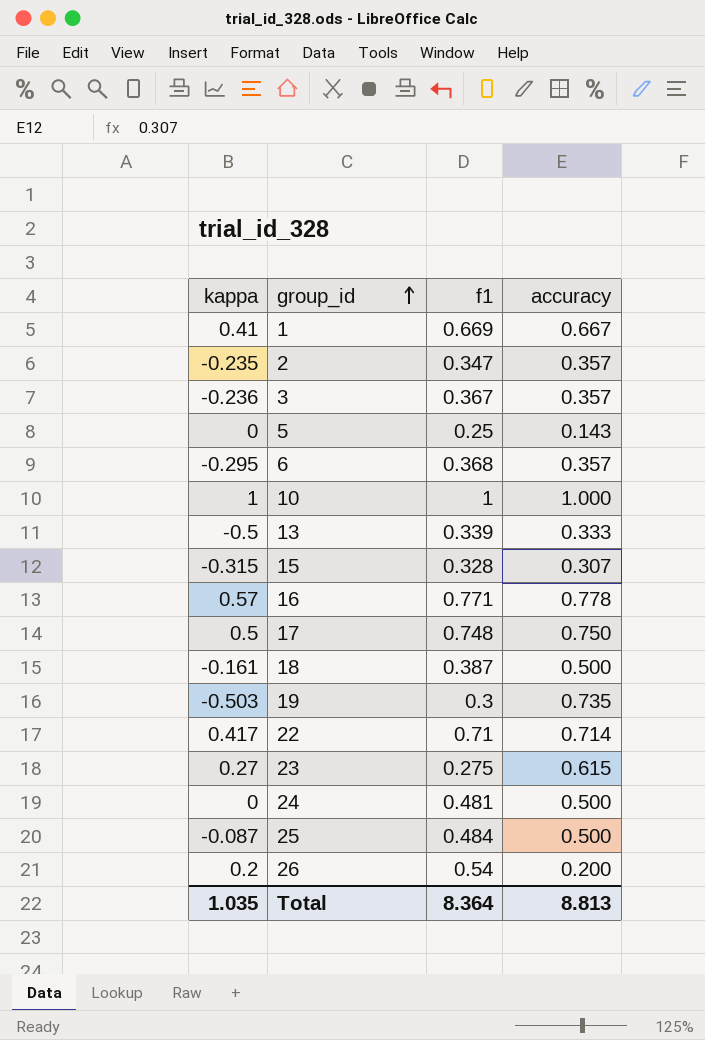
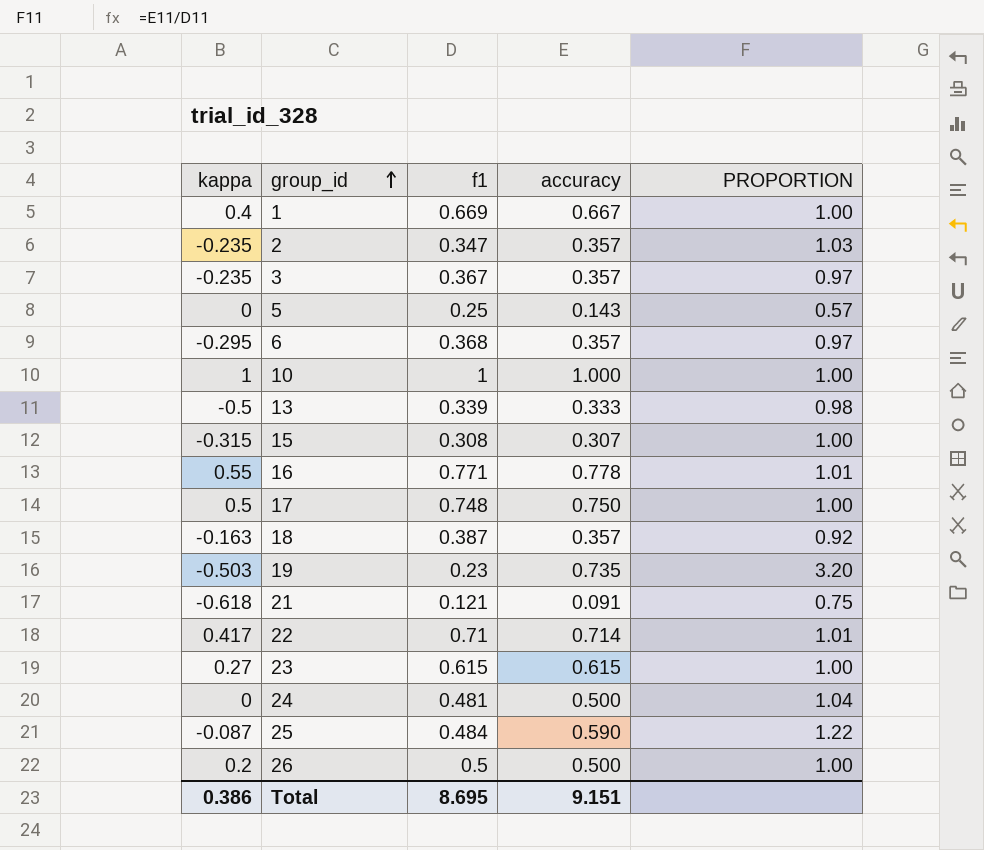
column PROPORTION | formula: none -> [accuracy] / [f1]
1 | kappa: 0.41 -> 0.4
3 | kappa: -0.236 -> -0.235
15 | f1: 0.328 -> 0.308
16 | kappa: 0.57 -> 0.55
18 | kappa: -0.161 -> -0.163
18 | accuracy: 0.500 -> 0.357
19 | f1: 0.3 -> 0.23
row 21: none -> -0.618 | 0.121 | 0.091 | 0.75
23 | f1: 0.275 -> 0.615
25 | accuracy: 0.500 -> 0.590
26 | f1: 0.54 -> 0.5
26 | accuracy: 0.200 -> 0.500
Total | kappa: 1.035 -> 0.386
Total | f1: 8.364 -> 8.695
Total | accuracy: 8.813 -> 9.151

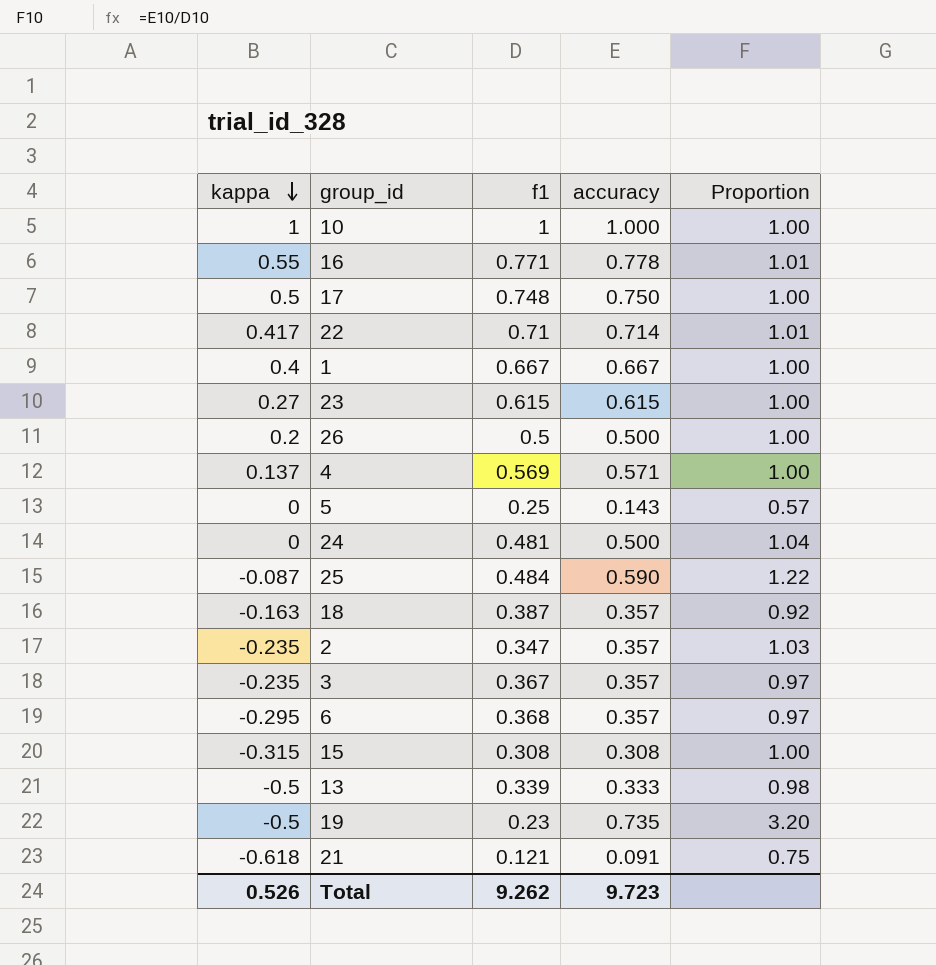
row order: group_id ascending -> kappa descending
column name: PROPORTION -> Proportion
1 | f1: 0.669 -> 0.667
row 4: none -> 0.137 | 0.569 | 0.571 | 1.00
15 | accuracy: 0.307 -> 0.308
19 | kappa: -0.503 -> -0.5
Total | kappa: 0.386 -> 0.526
Total | f1: 8.695 -> 9.262
Total | accuracy: 9.151 -> 9.723

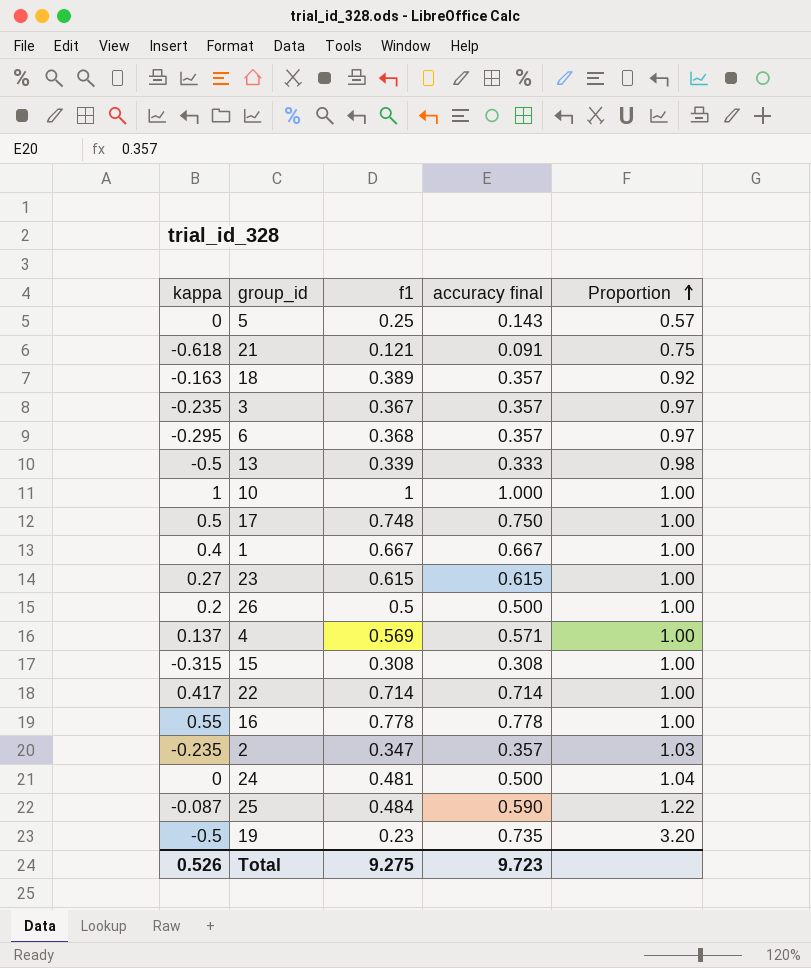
row order: kappa descending -> Proportion ascending
column name: accuracy -> accuracy final
18 | f1: 0.387 -> 0.389
22 | f1: 0.71 -> 0.714
22 | Proportion: 1.01 -> 1.00
16 | f1: 0.771 -> 0.778
16 | Proportion: 1.01 -> 1.00
Total | f1: 9.262 -> 9.275

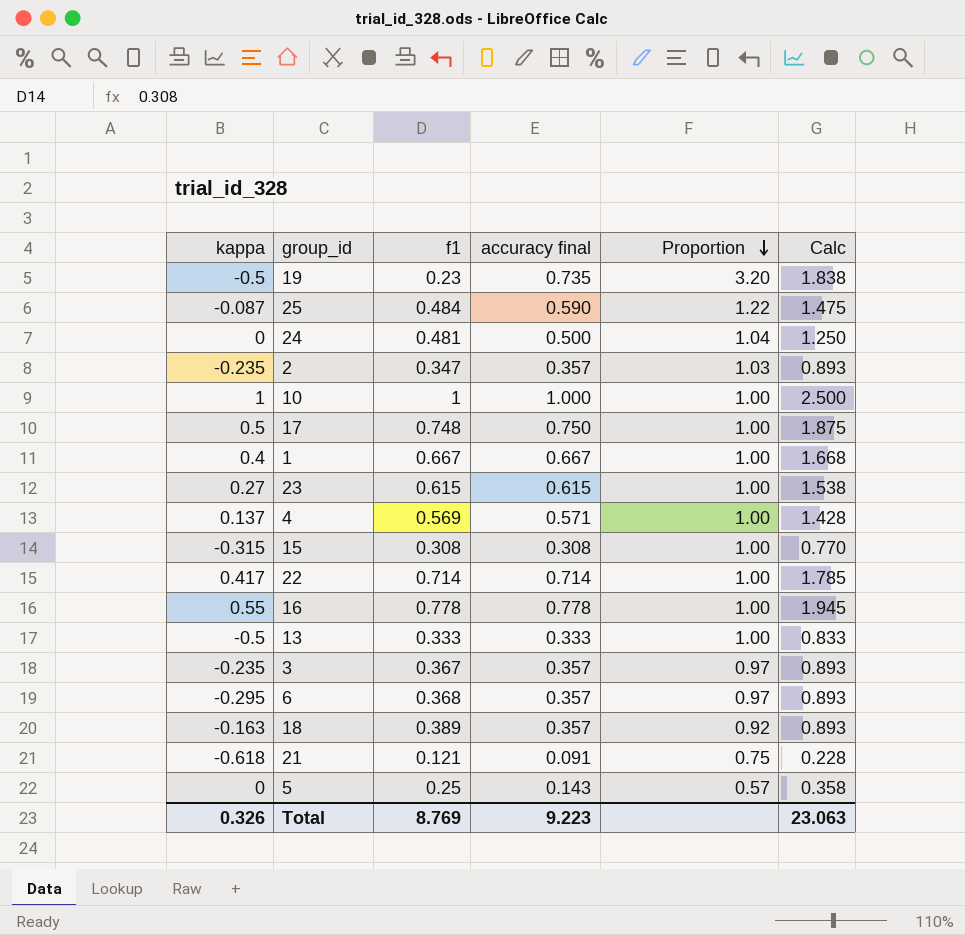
row order: Proportion ascending -> Proportion descending
column Calc | formula: none -> [accuracy final] * 2.5
row 26: 0.2 | 0.5 | 0.500 | 1.00 -> none
13 | f1: 0.339 -> 0.333
13 | Proportion: 0.98 -> 1.00
Total | kappa: 0.526 -> 0.326
Total | f1: 9.275 -> 8.769
Total | accuracy final: 9.723 -> 9.223

